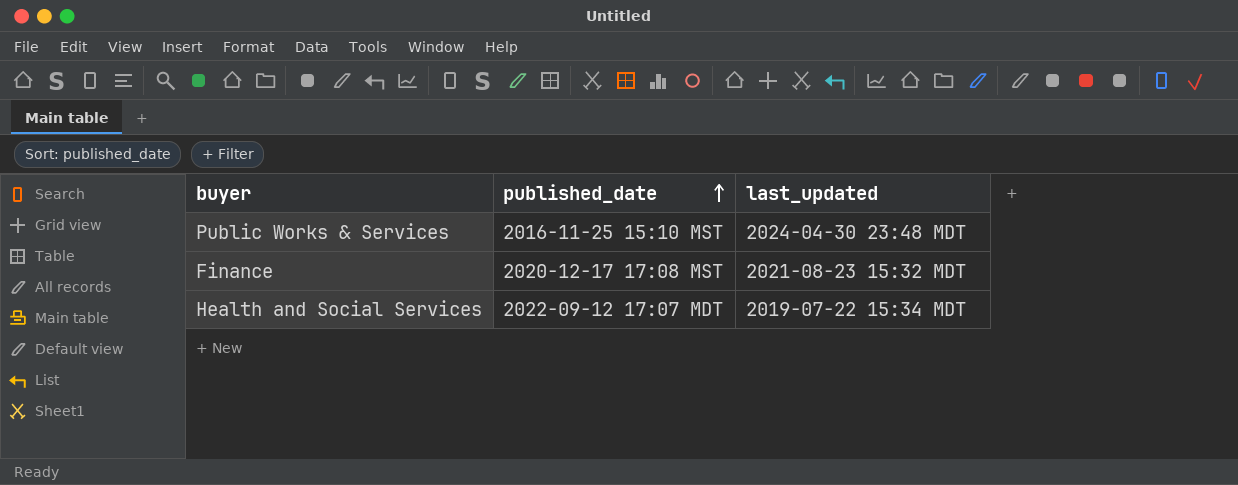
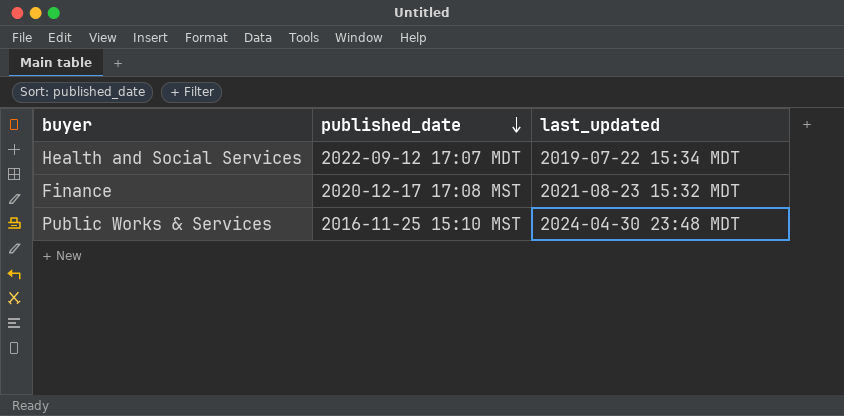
row order: published_date ascending -> published_date descending

